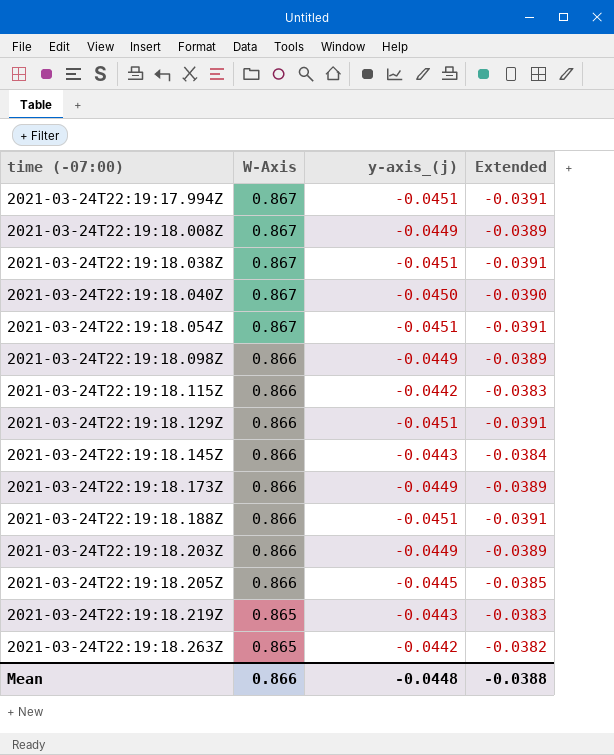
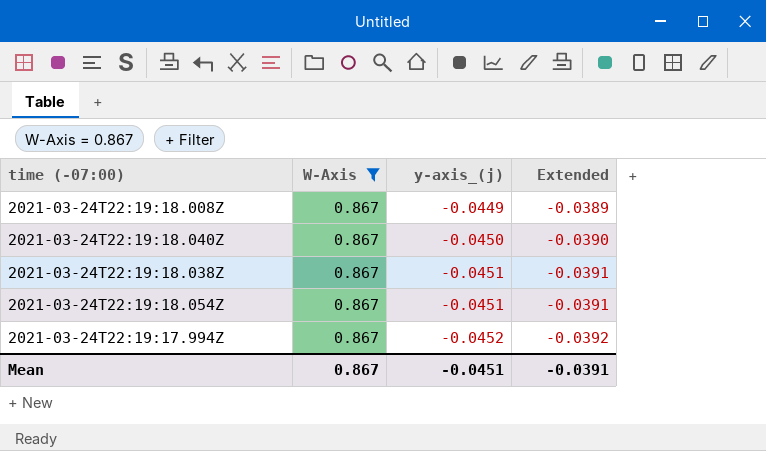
filter: none -> W-Axis = 0.867
row order: time (-07:00) ascending -> y-axis_(j) descending
2021-03-24T22:19:17.994Z | y-axis_(j): -0.0451 -> -0.0452
2021-03-24T22:19:17.994Z | Extended: -0.0391 -> -0.0392
Mean | W-Axis: 0.866 -> 0.867
Mean | y-axis_(j): -0.0448 -> -0.0451
Mean | Extended: -0.0388 -> -0.0391

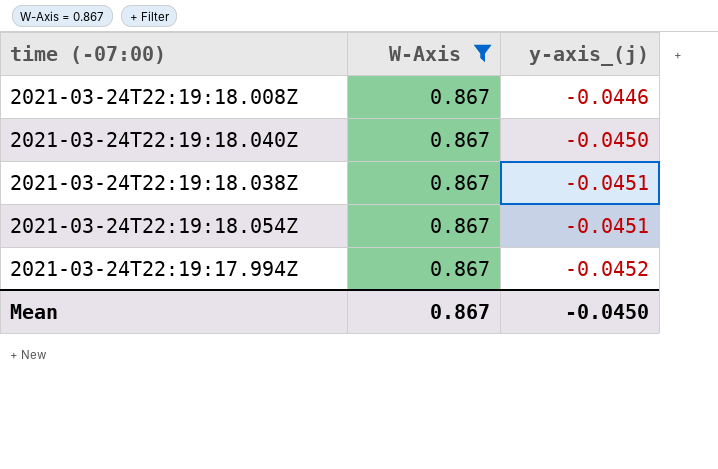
column Extended | formula: [W-Axis] * [y-axis_(j)] -> none
2021-03-24T22:19:18.008Z | y-axis_(j): -0.0449 -> -0.0446
Mean | y-axis_(j): -0.0451 -> -0.0450

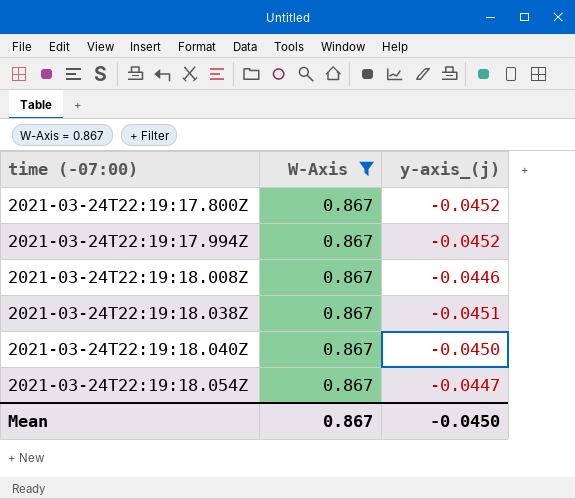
row order: y-axis_(j) descending -> time (-07:00) ascending
row 2021-03-24T22:19:17.800Z: none -> 0.867 | -0.0452
2021-03-24T22:19:18.054Z | y-axis_(j): -0.0451 -> -0.0447

